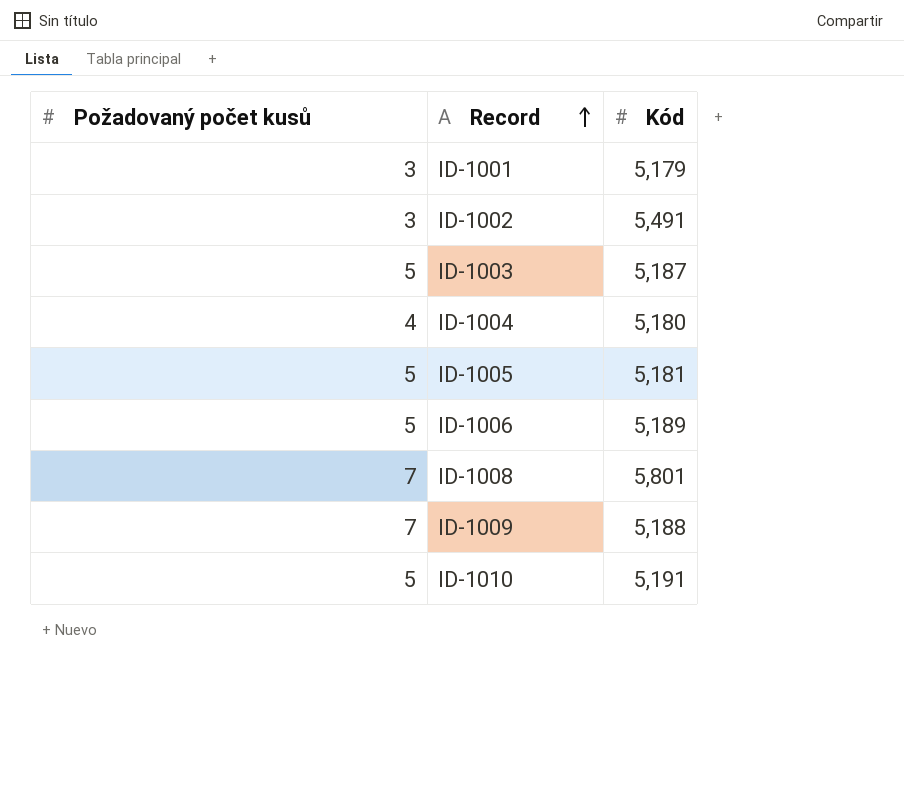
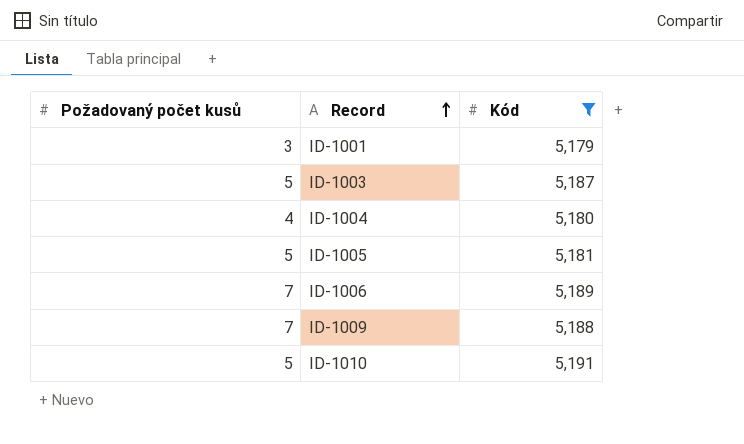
filter: none -> Kód <= 5,191
ID-1006 | Požadovaný počet kusů: 5 -> 7

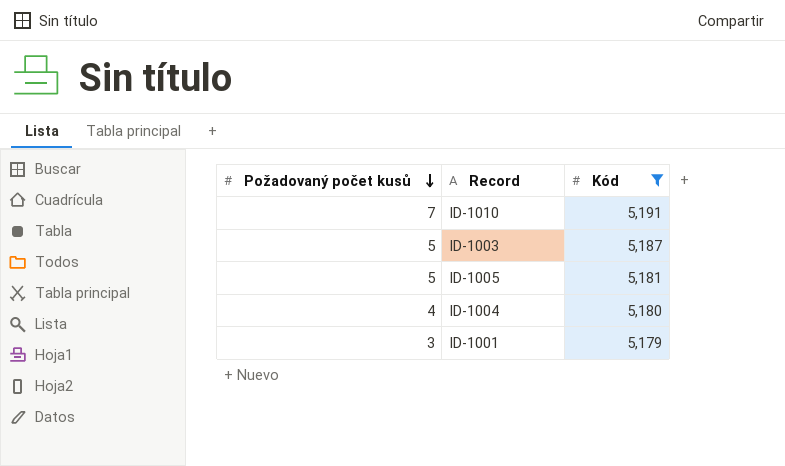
row order: Record ascending -> Požadovaný počet kusů descending
row ID-1006: 7 | 5,189 -> none
row ID-1009: 7 | 5,188 -> none
ID-1010 | Požadovaný počet kusů: 5 -> 7

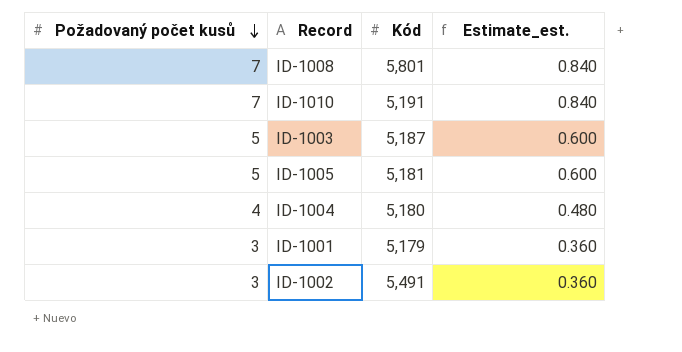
filter: Kód <= 5,191 -> none
column Estimate_est. | formula: none -> [Požadovaný počet kusů] * 0.12

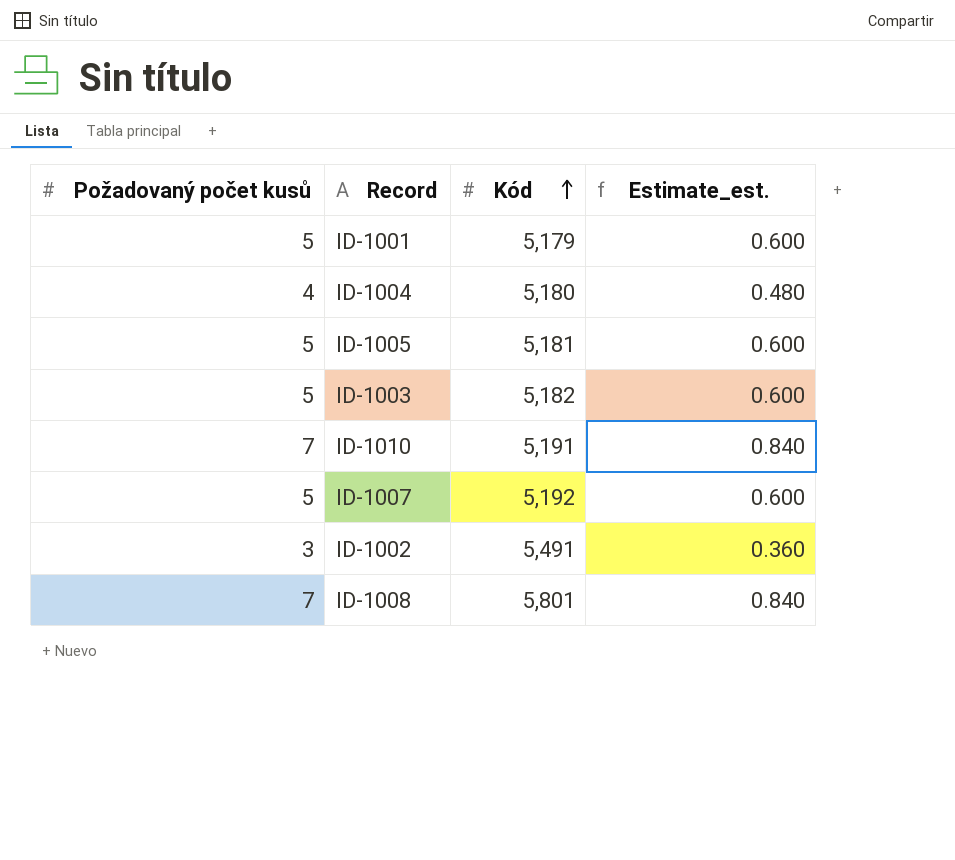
row order: Požadovaný počet kusů descending -> Kód ascending
ID-1001 | Požadovaný počet kusů: 3 -> 5
ID-1001 | Estimate_est.: 0.360 -> 0.600
ID-1003 | Kód: 5,187 -> 5,182
row ID-1007: none -> 5 | 5,192 | 0.600

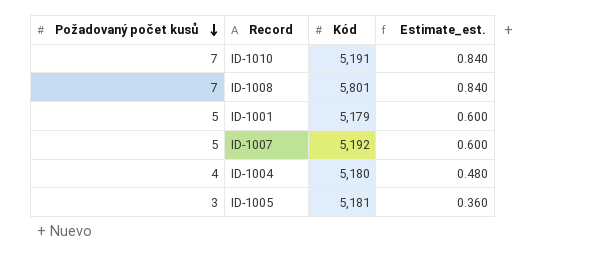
row order: Kód ascending -> Požadovaný počet kusů descending
row ID-1003: 5 | 5,182 | 0.600 -> none
row ID-1002: 3 | 5,491 | 0.360 -> none
ID-1005 | Požadovaný počet kusů: 5 -> 3
ID-1005 | Estimate_est.: 0.600 -> 0.360

